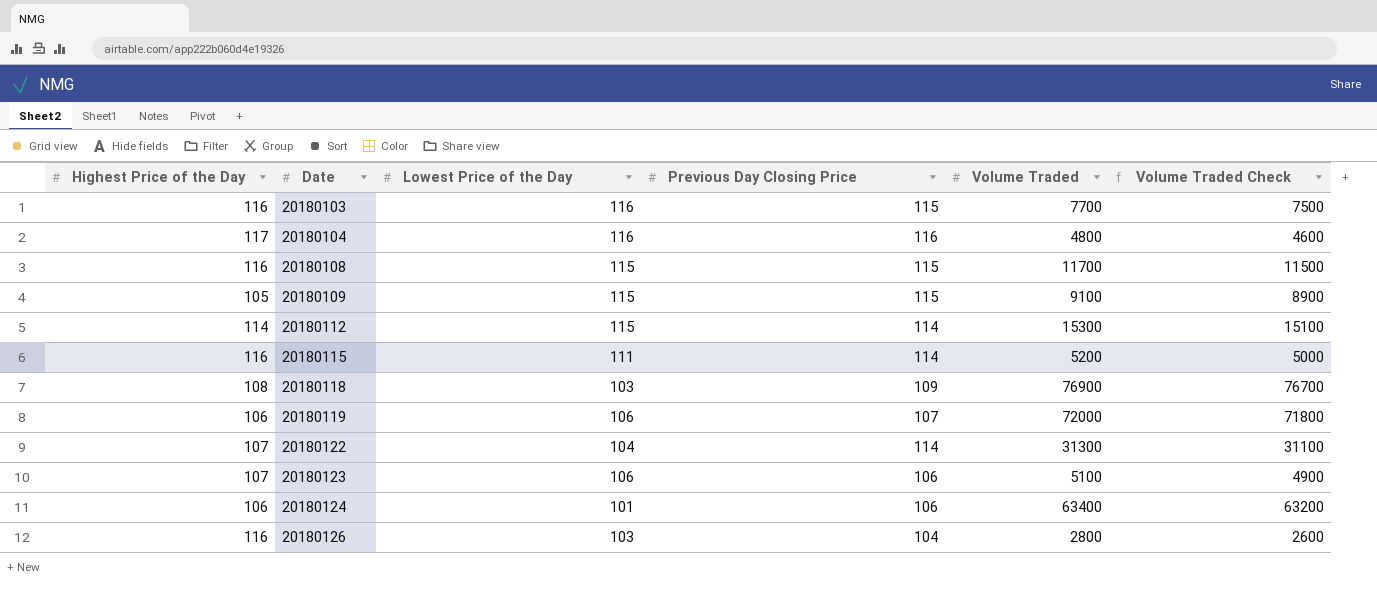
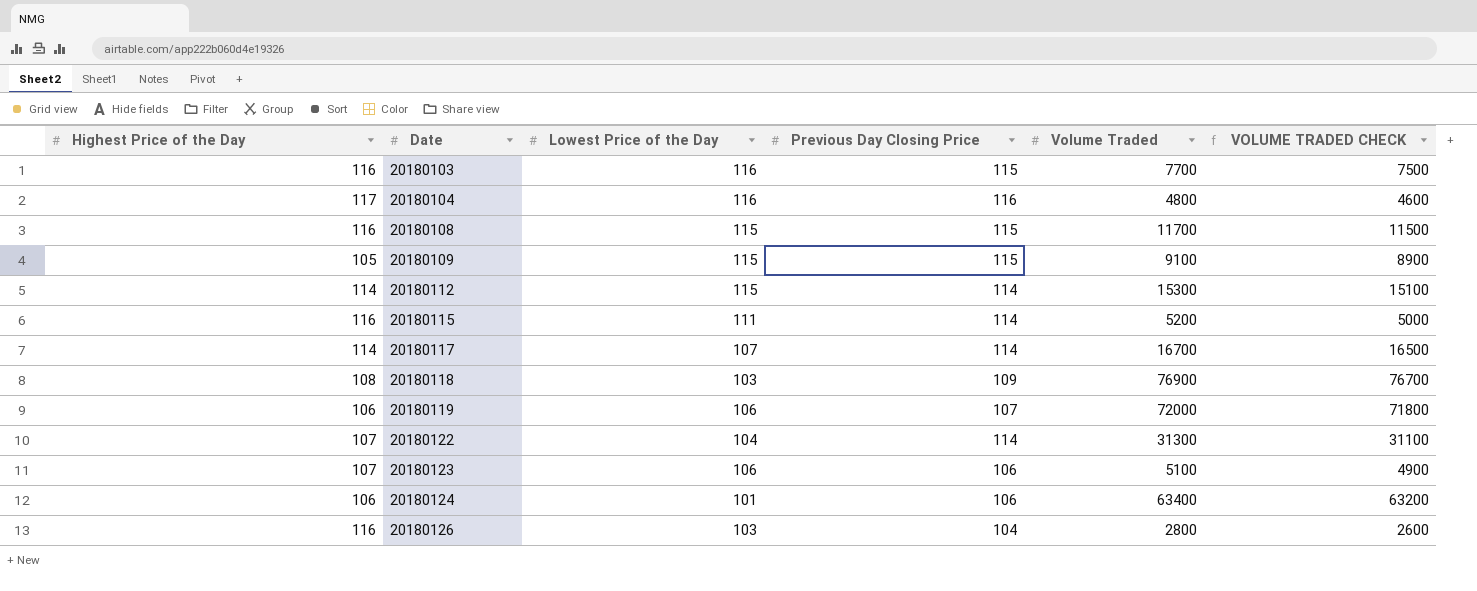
column name: Volume Traded Check -> VOLUME TRADED CHECK
row 20180117: none -> 114 | 107 | 114 | 16700 | 16500

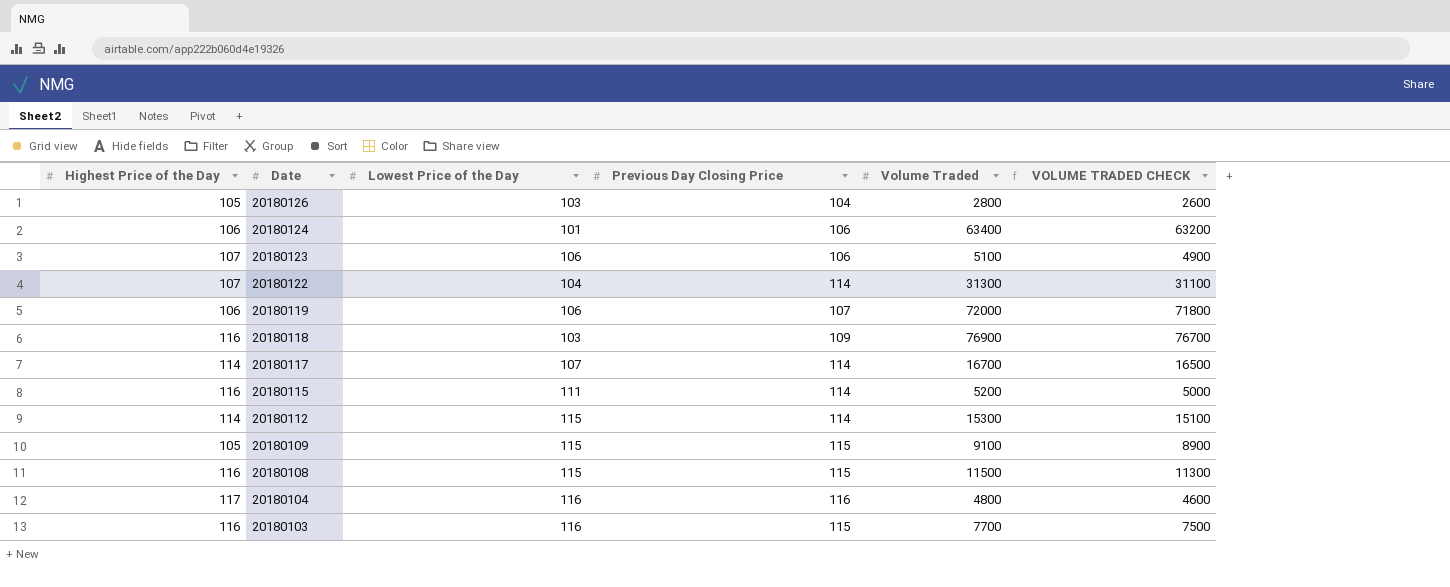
row order: Date ascending -> Date descending
20180126 | Highest Price of the Day: 116 -> 105
20180118 | Highest Price of the Day: 108 -> 116
20180108 | Volume Traded: 11700 -> 11500
20180108 | VOLUME TRADED CHECK: 11500 -> 11300

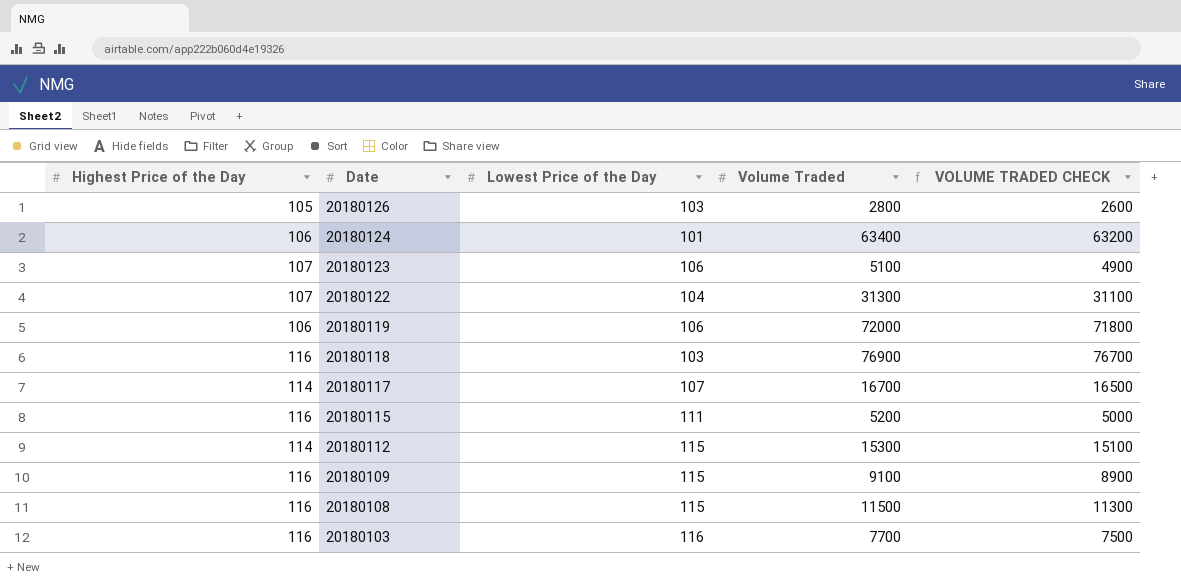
column Previous Day Closing Price | position: 4 -> none
row 20180104: 117 | 116 | 116 | 4800 | 4600 -> none
20180109 | Highest Price of the Day: 105 -> 116

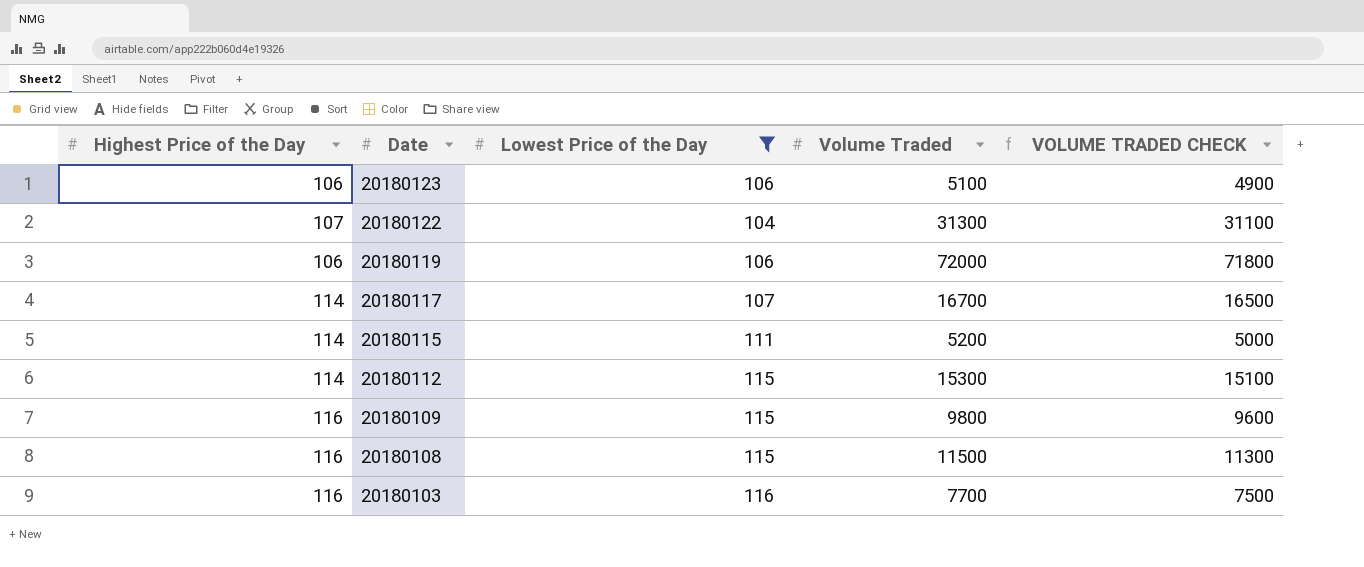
filter: none -> Lowest Price of the Day >= 104
20180123 | Highest Price of the Day: 107 -> 106
20180115 | Highest Price of the Day: 116 -> 114
20180109 | Volume Traded: 9100 -> 9800
20180109 | VOLUME TRADED CHECK: 8900 -> 9600

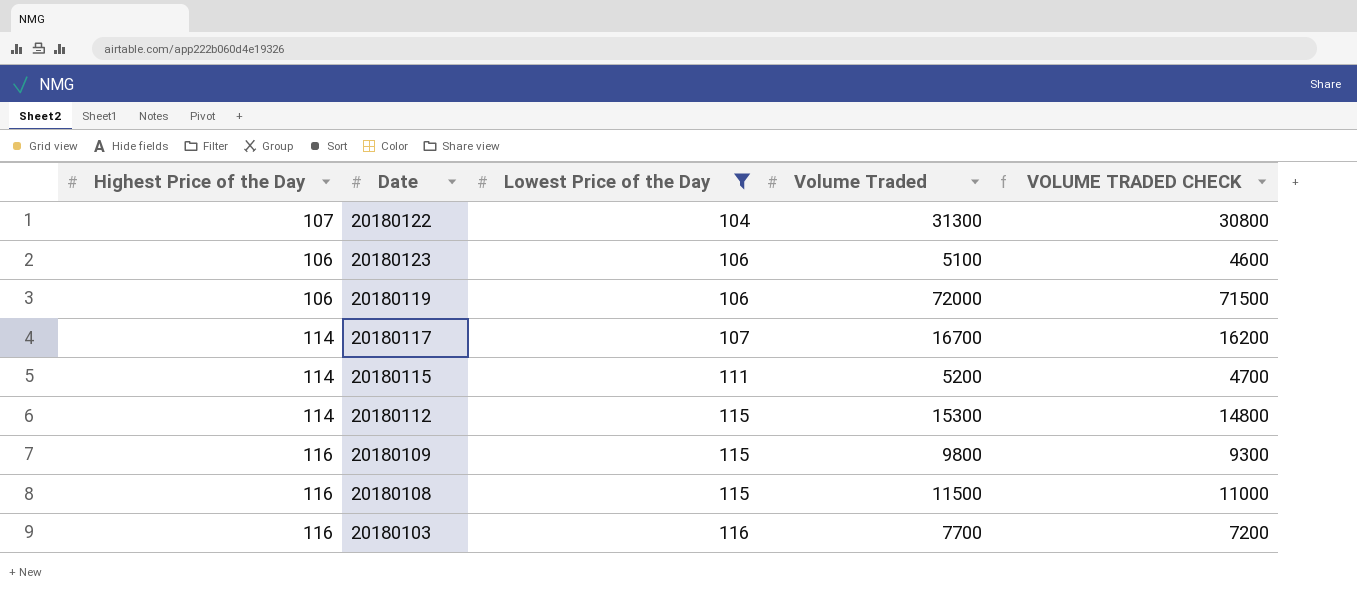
row order: Date descending -> Lowest Price of the Day ascending
column VOLUME TRADED CHECK | formula: [Volume Traded] - 200 -> [Volume Traded] - 500

